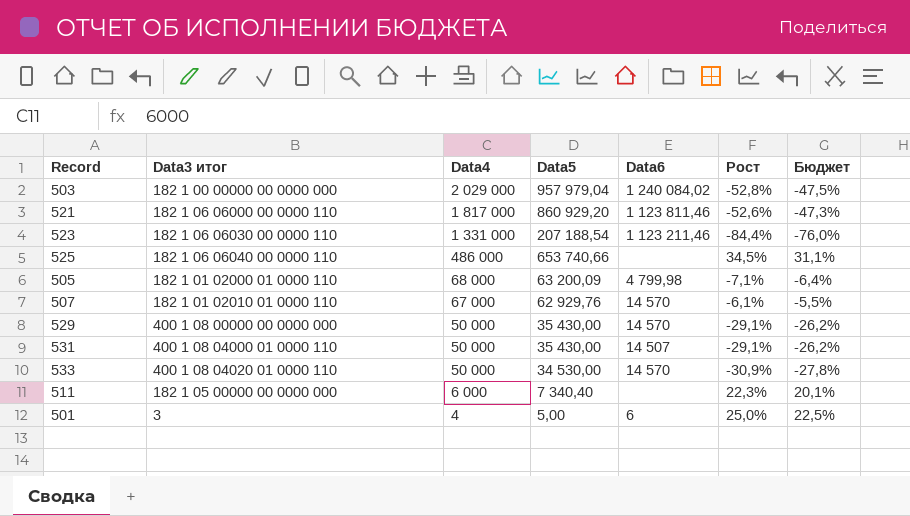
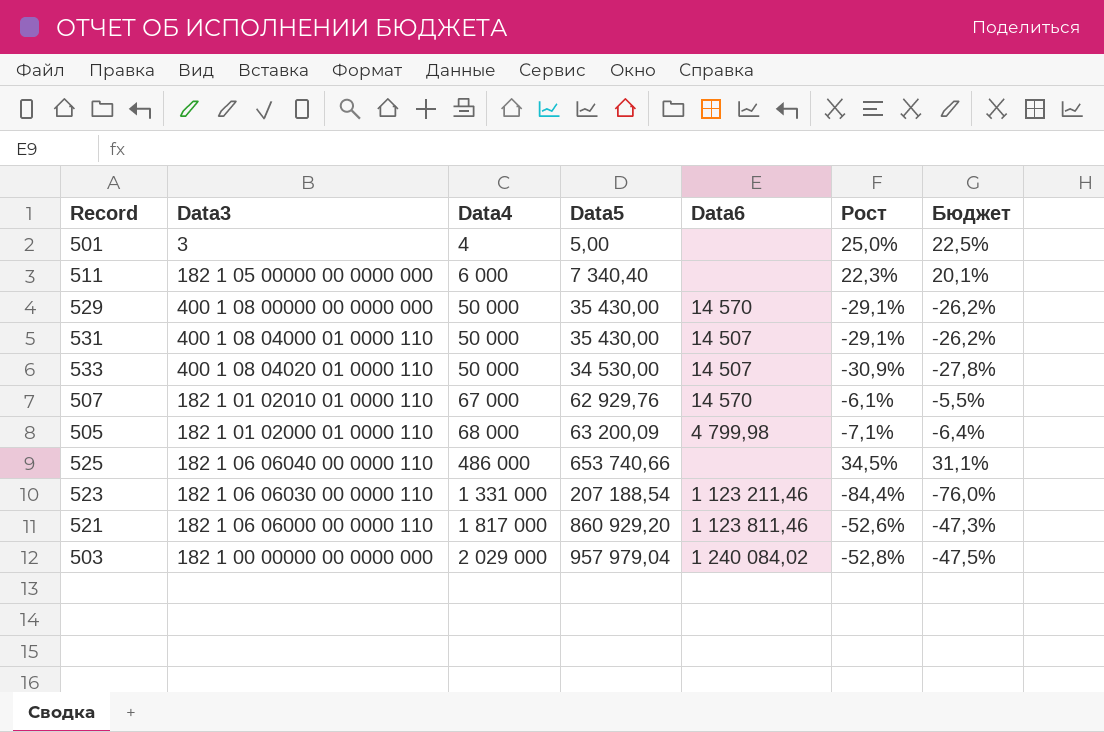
row order: Data4 descending -> Data4 ascending
column name: Data3 итог -> Data3
501 | Data6: 6 -> none
533 | Data6: 14 570 -> 14 507

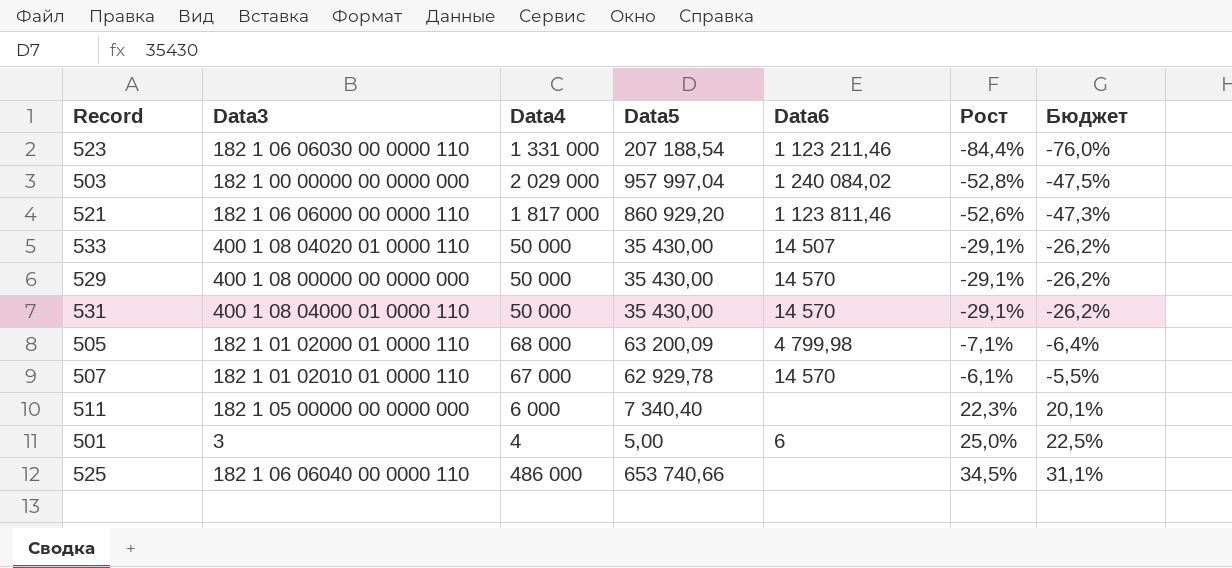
row order: Data4 ascending -> Рост ascending
503 | Data5: 957 979,04 -> 957 997,04
533 | Data5: 34 530,00 -> 35 430,00
533 | Рост: -30,9% -> -29,1%
533 | Бюджет: -27,8% -> -26,2%
531 | Data6: 14 507 -> 14 570
507 | Data5: 62 929,76 -> 62 929,78
501 | Data6: none -> 6

